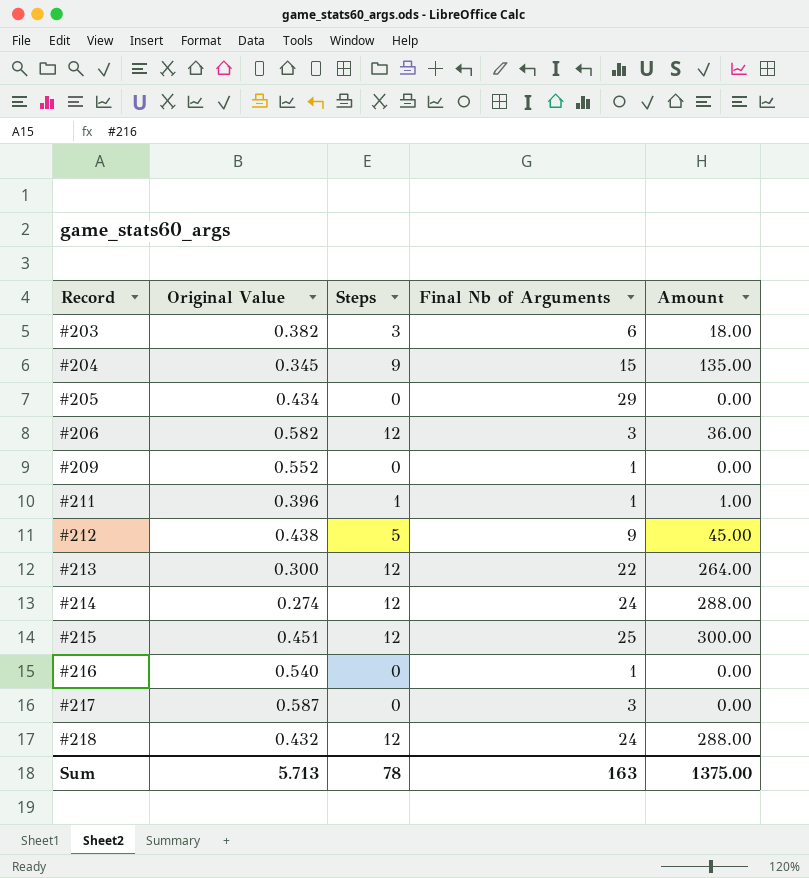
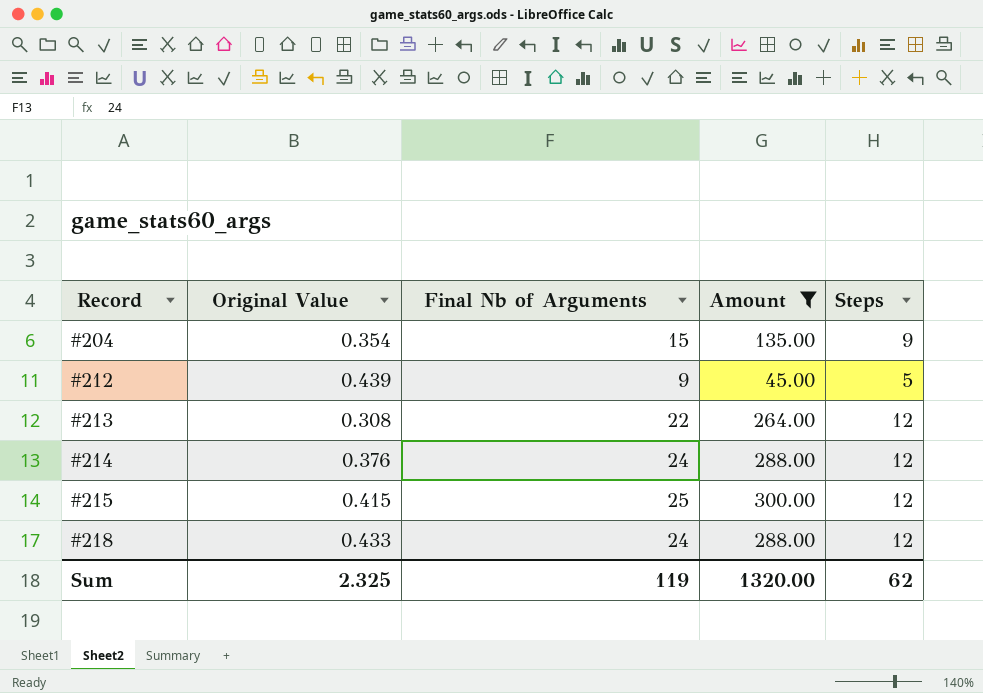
filter: none -> Amount >= 45.00
column Steps | position: 3 -> 5
#204 | Original Value: 0.345 -> 0.354
#212 | Original Value: 0.438 -> 0.439
#213 | Original Value: 0.300 -> 0.308
#214 | Original Value: 0.274 -> 0.376
#215 | Original Value: 0.451 -> 0.415
#218 | Original Value: 0.432 -> 0.433
Sum | Original Value: 5.713 -> 2.325
Sum | Final Nb of Arguments: 163 -> 119
Sum | Amount: 1375.00 -> 1320.00
Sum | Steps: 78 -> 62

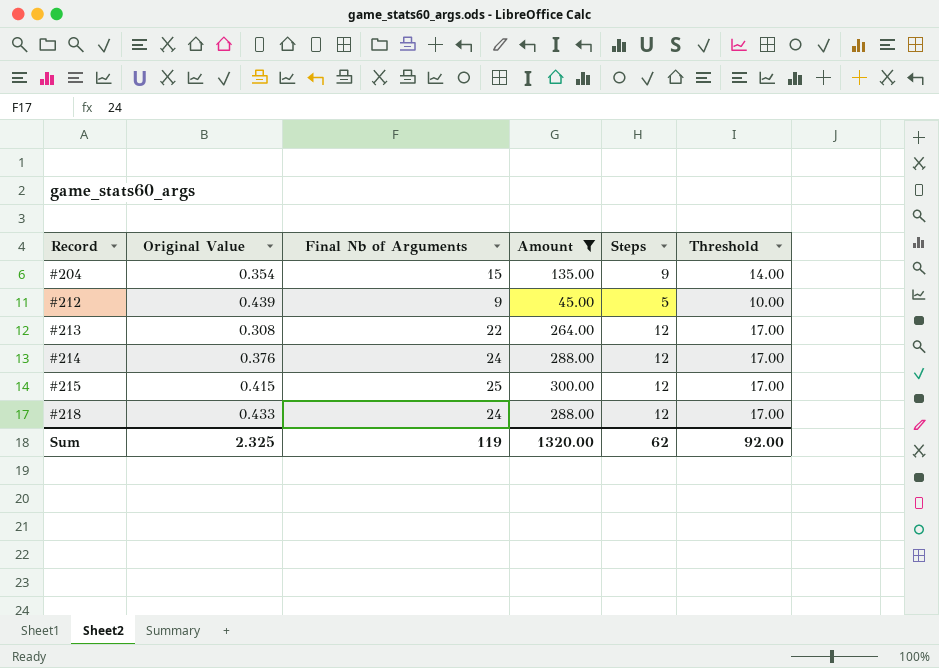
column Threshold | formula: none -> [Steps] + 5

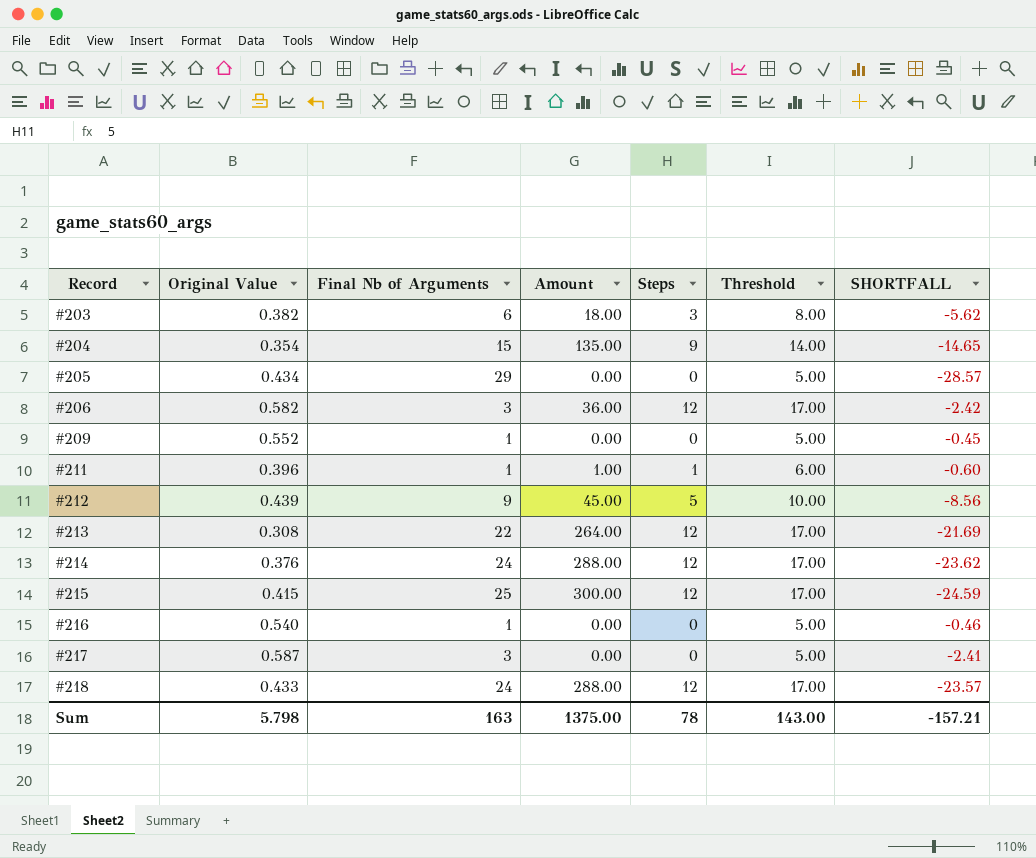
filter: Amount >= 45.00 -> none
column SHORTFALL | formula: none -> [Original Value] - [Final Nb of Arguments]
Sum | Original Value: 2.325 -> 5.798
Sum | Final Nb of Arguments: 119 -> 163
Sum | Amount: 1320.00 -> 1375.00
Sum | Steps: 62 -> 78
Sum | Threshold: 92.00 -> 143.00

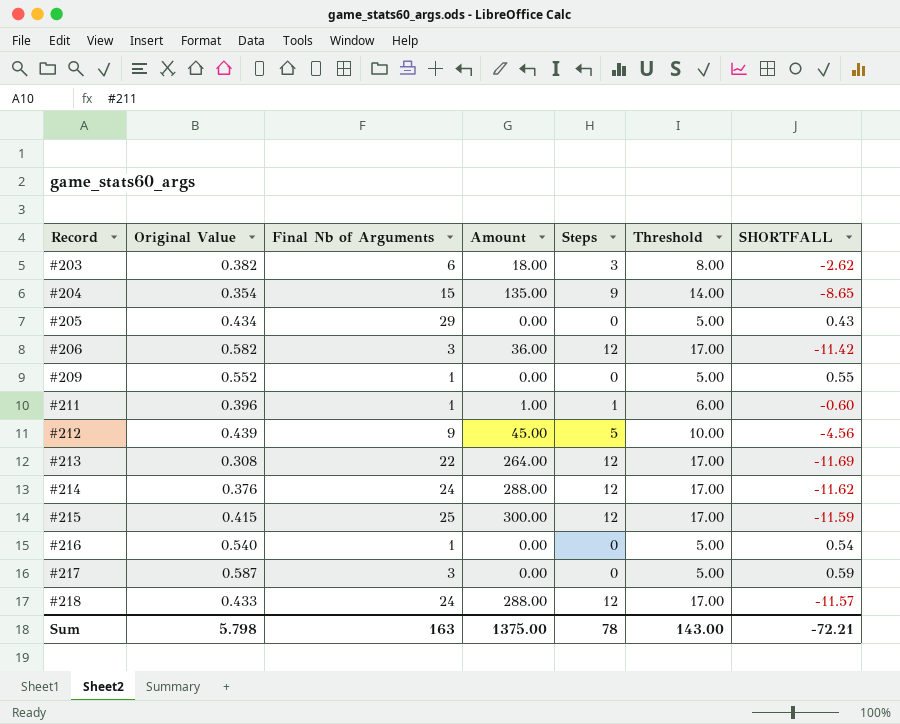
column SHORTFALL | formula: [Original Value] - [Final Nb of Arguments] -> [Original Value] - [Steps]
Sum | SHORTFALL: -157.21 -> -72.21

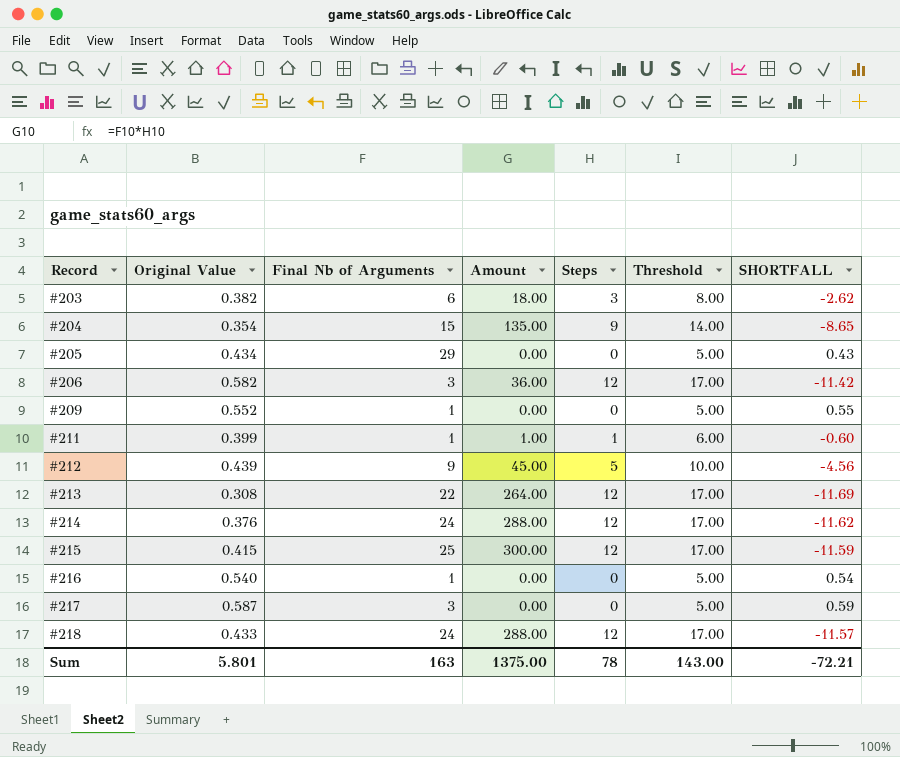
#211 | Original Value: 0.396 -> 0.399
Sum | Original Value: 5.798 -> 5.801

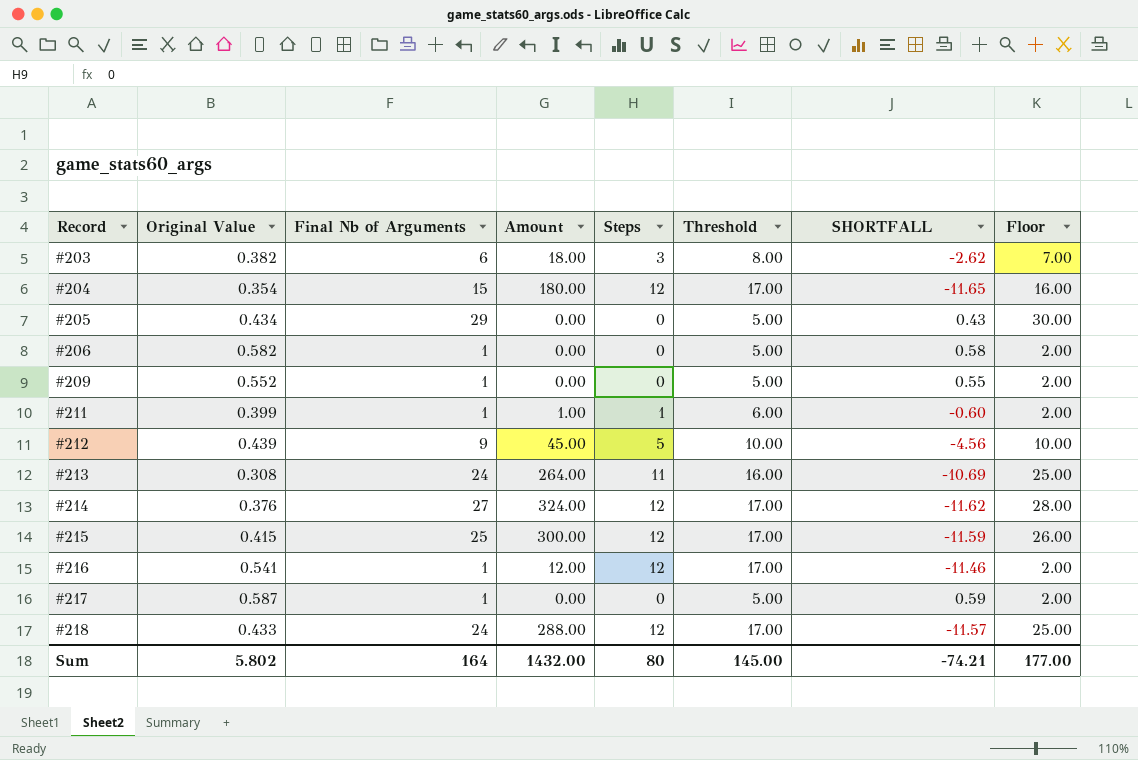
column Floor | formula: none -> [Final Nb of Arguments] + 1
#204 | Amount: 135.00 -> 180.00
#204 | Steps: 9 -> 12
#204 | Threshold: 14.00 -> 17.00
#204 | SHORTFALL: -8.65 -> -11.65
#206 | Final Nb of Arguments: 3 -> 1
#206 | Amount: 36.00 -> 0.00
#206 | Steps: 12 -> 0
#206 | Threshold: 17.00 -> 5.00
#206 | SHORTFALL: -11.42 -> 0.58
#213 | Final Nb of Arguments: 22 -> 24
#213 | Steps: 12 -> 11
#213 | Threshold: 17.00 -> 16.00
#213 | SHORTFALL: -11.69 -> -10.69
#214 | Final Nb of Arguments: 24 -> 27
#214 | Amount: 288.00 -> 324.00
#216 | Original Value: 0.540 -> 0.541
#216 | Amount: 0.00 -> 12.00
#216 | Steps: 0 -> 12
#216 | Threshold: 5.00 -> 17.00
#216 | SHORTFALL: 0.54 -> -11.46
#217 | Final Nb of Arguments: 3 -> 1
Sum | Original Value: 5.801 -> 5.802
Sum | Final Nb of Arguments: 163 -> 164
Sum | Amount: 1375.00 -> 1432.00
Sum | Steps: 78 -> 80
Sum | Threshold: 143.00 -> 145.00
Sum | SHORTFALL: -72.21 -> -74.21

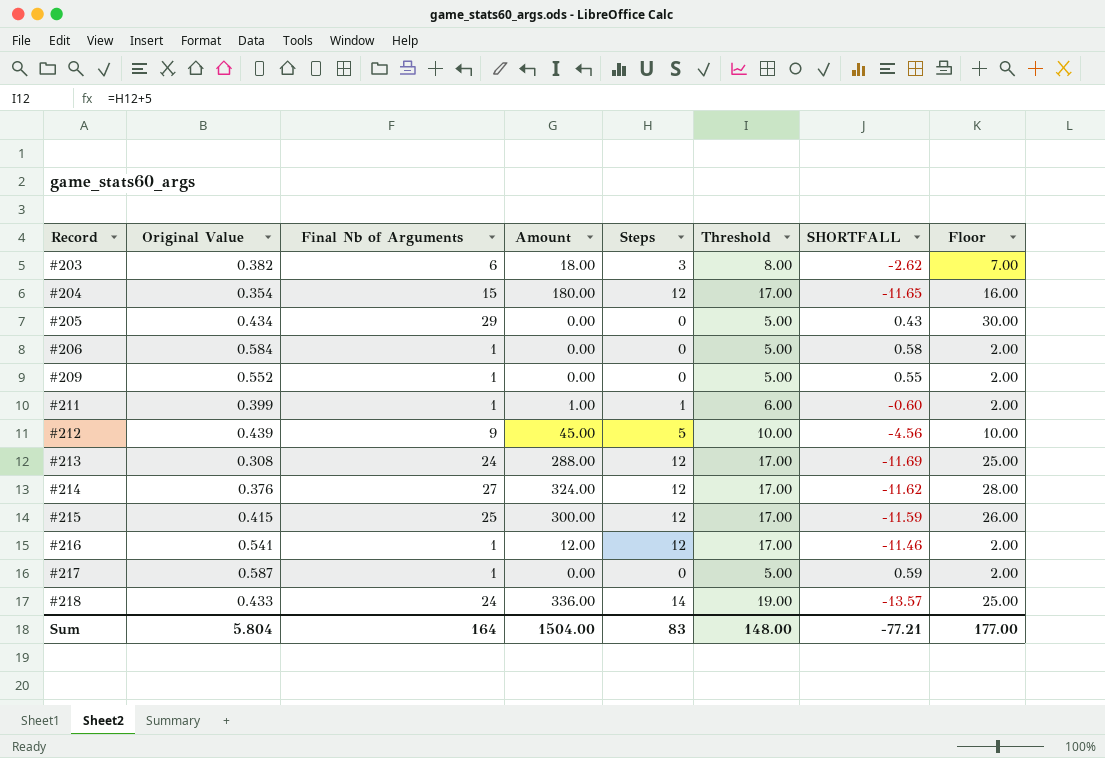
#206 | Original Value: 0.582 -> 0.584
#213 | Amount: 264.00 -> 288.00
#213 | Steps: 11 -> 12
#213 | Threshold: 16.00 -> 17.00
#213 | SHORTFALL: -10.69 -> -11.69
#218 | Amount: 288.00 -> 336.00
#218 | Steps: 12 -> 14
#218 | Threshold: 17.00 -> 19.00
#218 | SHORTFALL: -11.57 -> -13.57
Sum | Original Value: 5.802 -> 5.804
Sum | Amount: 1432.00 -> 1504.00
Sum | Steps: 80 -> 83
Sum | Threshold: 145.00 -> 148.00
Sum | SHORTFALL: -74.21 -> -77.21

